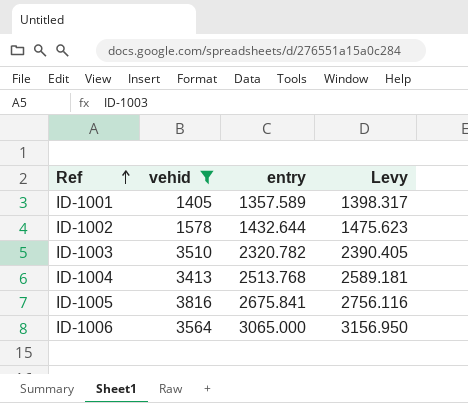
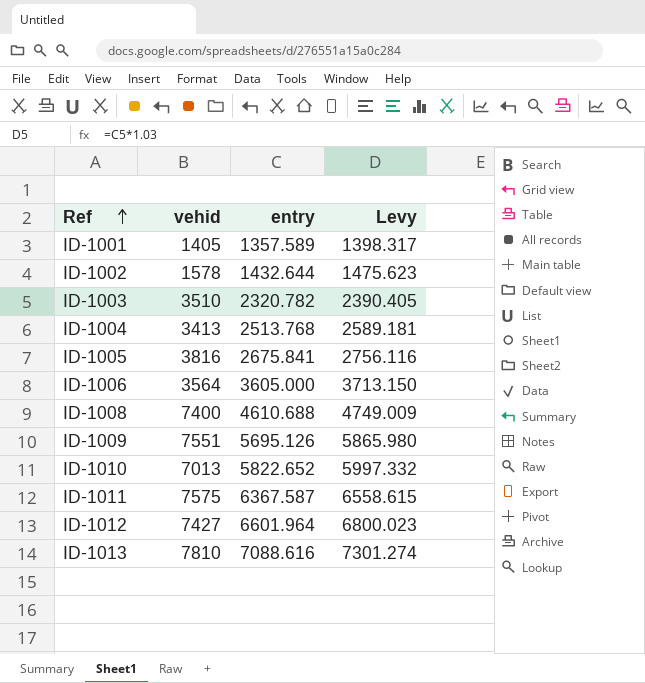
filter: vehid <= 3816 -> none
ID-1006 | entry: 3065.000 -> 3605.000
ID-1006 | Levy: 3156.950 -> 3713.150

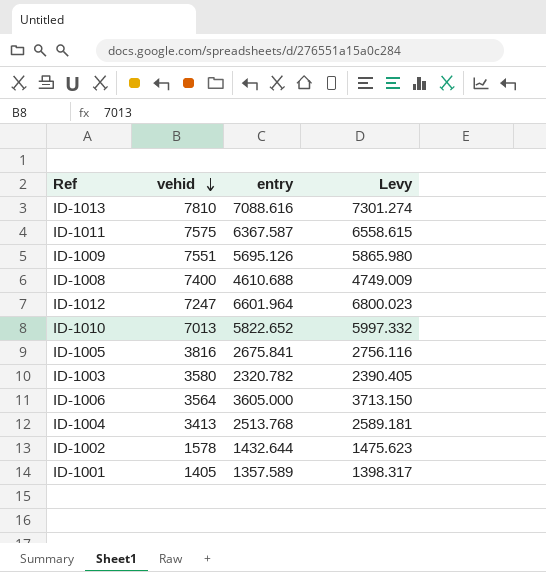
row order: Ref ascending -> vehid descending
ID-1012 | vehid: 7427 -> 7247
ID-1003 | vehid: 3510 -> 3580

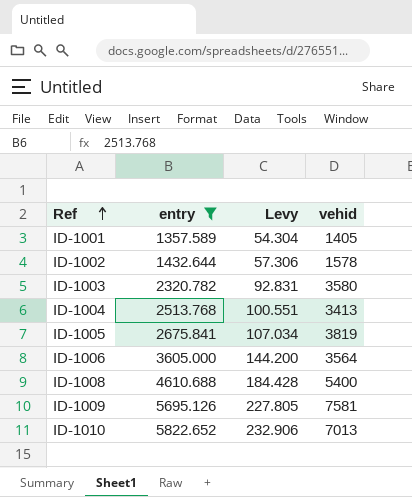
filter: none -> entry <= 5822.652
row order: vehid descending -> Ref ascending
column Levy | formula: [entry] * 1.03 -> [entry] * 0.04
column vehid | position: 2 -> 4
ID-1005 | vehid: 3816 -> 3819
ID-1008 | vehid: 7400 -> 5400
ID-1009 | vehid: 7551 -> 7581

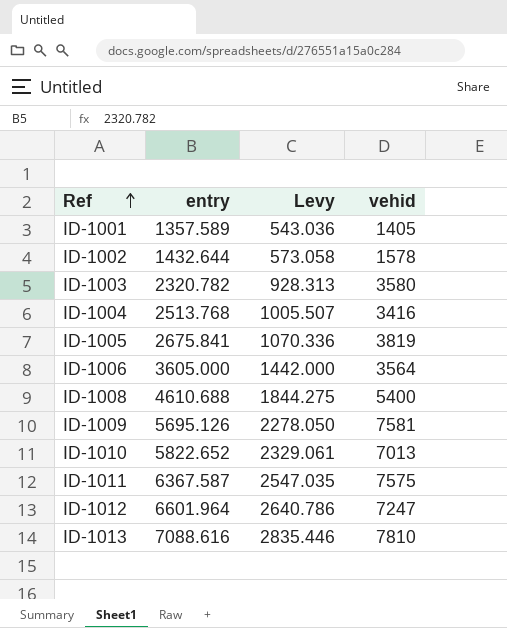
filter: entry <= 5822.652 -> none
column Levy | formula: [entry] * 0.04 -> [entry] * 0.4
ID-1004 | vehid: 3413 -> 3416

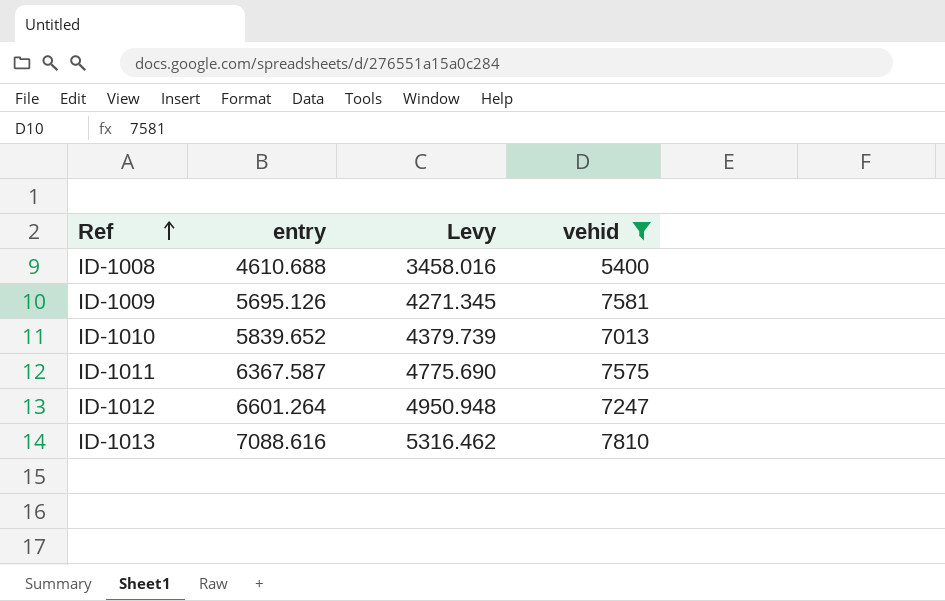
filter: none -> vehid >= 5400
column Levy | formula: [entry] * 0.4 -> [entry] * 0.75
ID-1010 | entry: 5822.652 -> 5839.652
ID-1012 | entry: 6601.964 -> 6601.264

